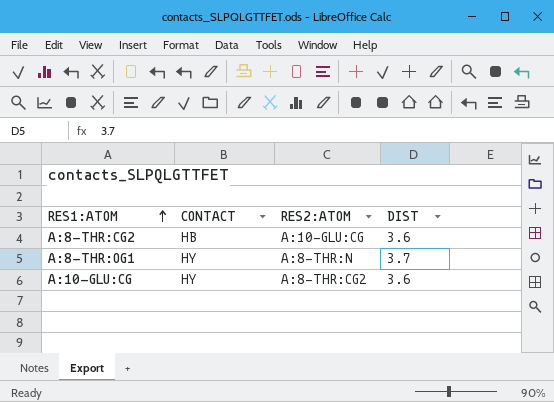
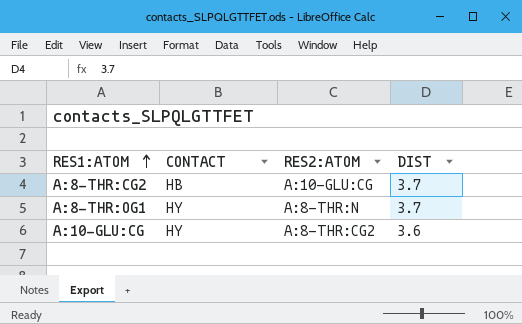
A:8-THR:CG2 | DIST: 3.6 -> 3.7

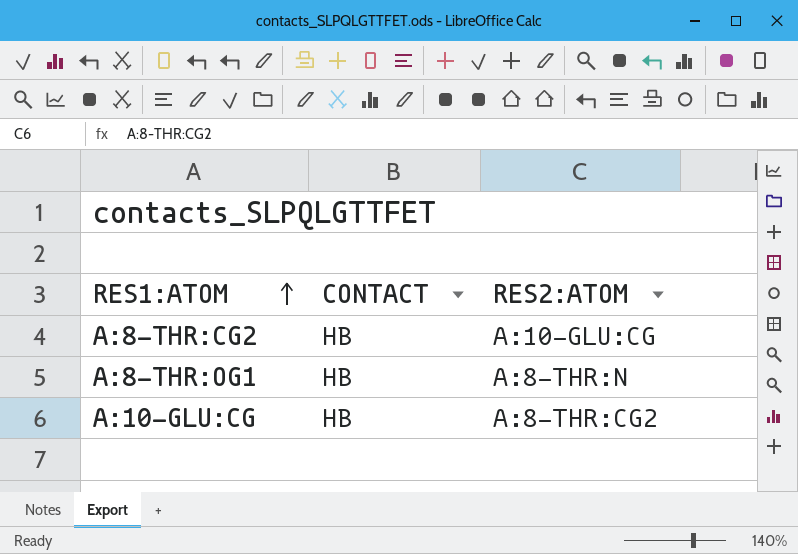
column DIST | position: 4 -> none
A:8-THR:OG1 | CONTACT: HY -> HB
A:10-GLU:CG | CONTACT: HY -> HB

